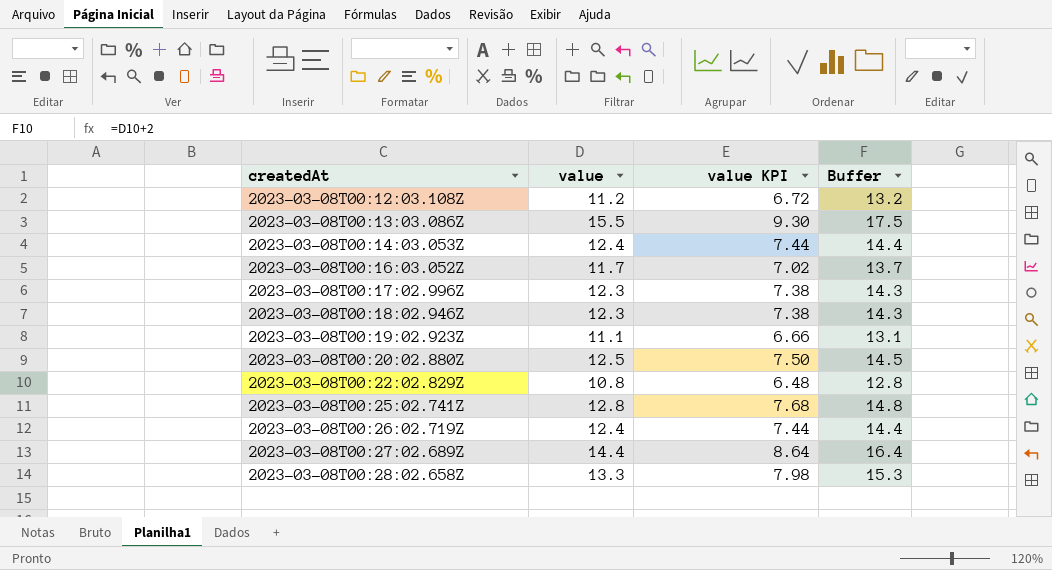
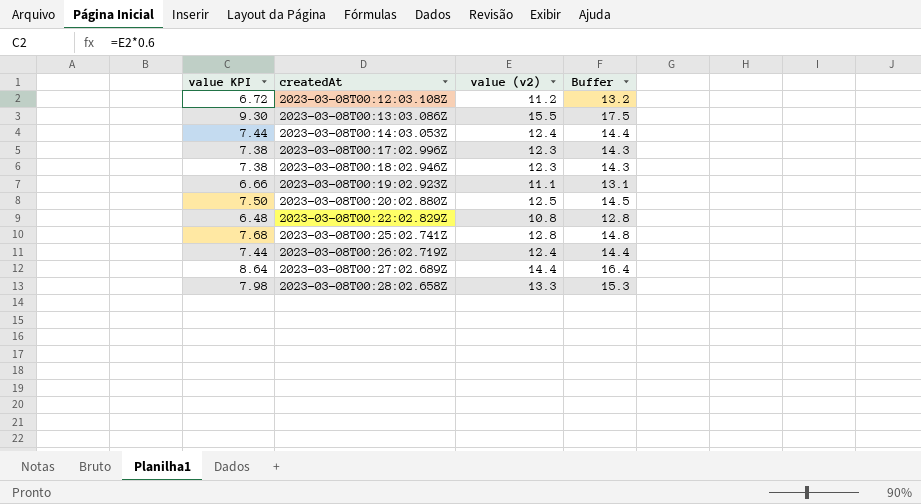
column value KPI | position: 3 -> 1
column name: value -> value (v2)
row 2023-03-08T00:16:03.052Z: 11.7 | 7.02 | 13.7 -> none

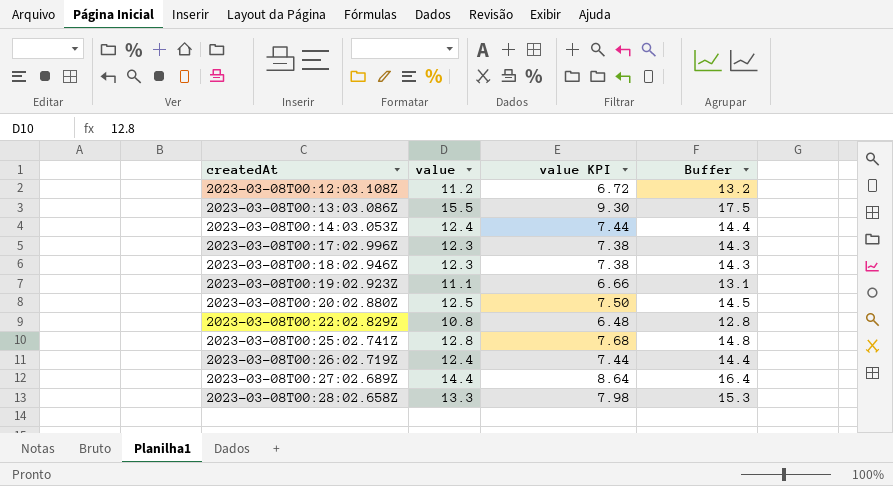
column name: value (v2) -> value
column value KPI | position: 1 -> 3

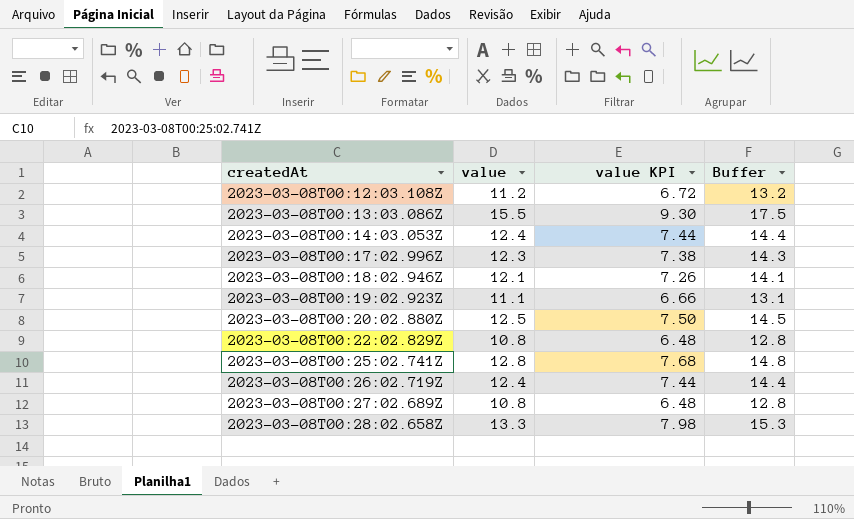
2023-03-08T00:18:02.946Z | value: 12.3 -> 12.1
2023-03-08T00:18:02.946Z | value KPI: 7.38 -> 7.26
2023-03-08T00:18:02.946Z | Buffer: 14.3 -> 14.1
2023-03-08T00:27:02.689Z | value: 14.4 -> 10.8
2023-03-08T00:27:02.689Z | value KPI: 8.64 -> 6.48
2023-03-08T00:27:02.689Z | Buffer: 16.4 -> 12.8

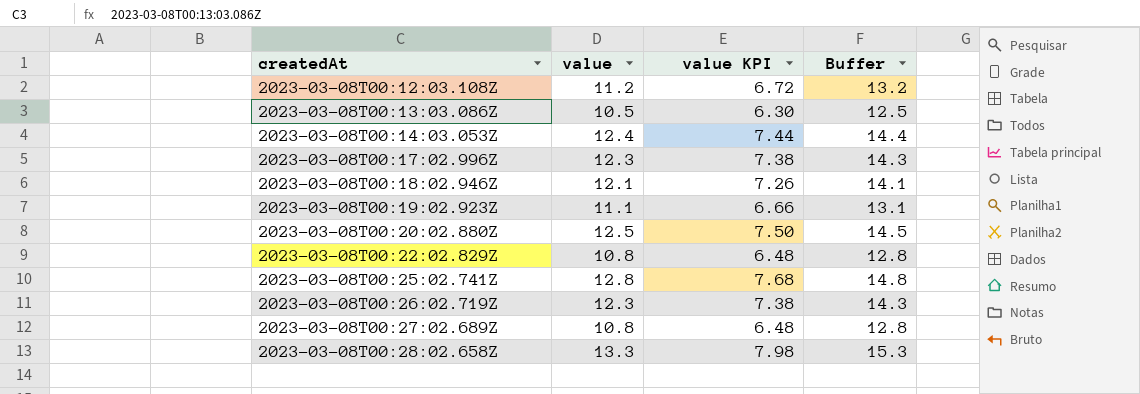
2023-03-08T00:13:03.086Z | value: 15.5 -> 10.5
2023-03-08T00:13:03.086Z | value KPI: 9.30 -> 6.30
2023-03-08T00:13:03.086Z | Buffer: 17.5 -> 12.5
2023-03-08T00:26:02.719Z | value: 12.4 -> 12.3
2023-03-08T00:26:02.719Z | value KPI: 7.44 -> 7.38
2023-03-08T00:26:02.719Z | Buffer: 14.4 -> 14.3

